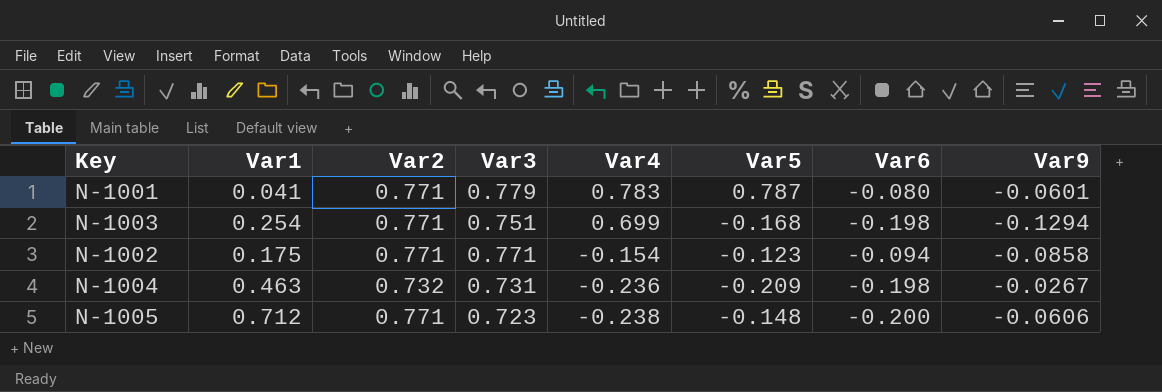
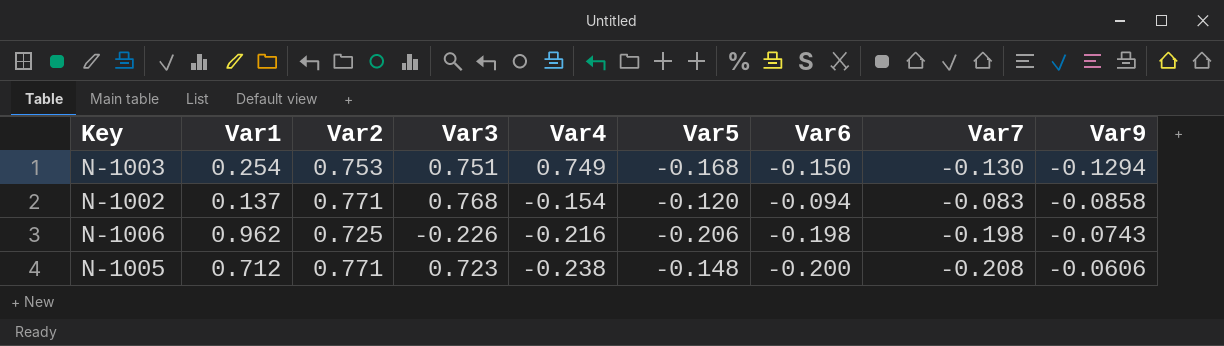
column Var7 | position: none -> 8
row N-1001: 0.041 | 0.771 | 0.779 | 0.783 | 0.787 | -0.080 | -0.0601 -> none
row N-1004: 0.463 | 0.732 | 0.731 | -0.236 | -0.209 | -0.198 | -0.0267 -> none
N-1003 | Var2: 0.771 -> 0.753
N-1003 | Var4: 0.699 -> 0.749
N-1003 | Var6: -0.198 -> -0.150
N-1002 | Var1: 0.175 -> 0.137
N-1002 | Var3: 0.771 -> 0.768
N-1002 | Var5: -0.123 -> -0.120
row N-1006: none -> 0.962 | 0.725 | -0.226 | -0.216 | -0.206 | -0.198 | -0.198 | -0.0743

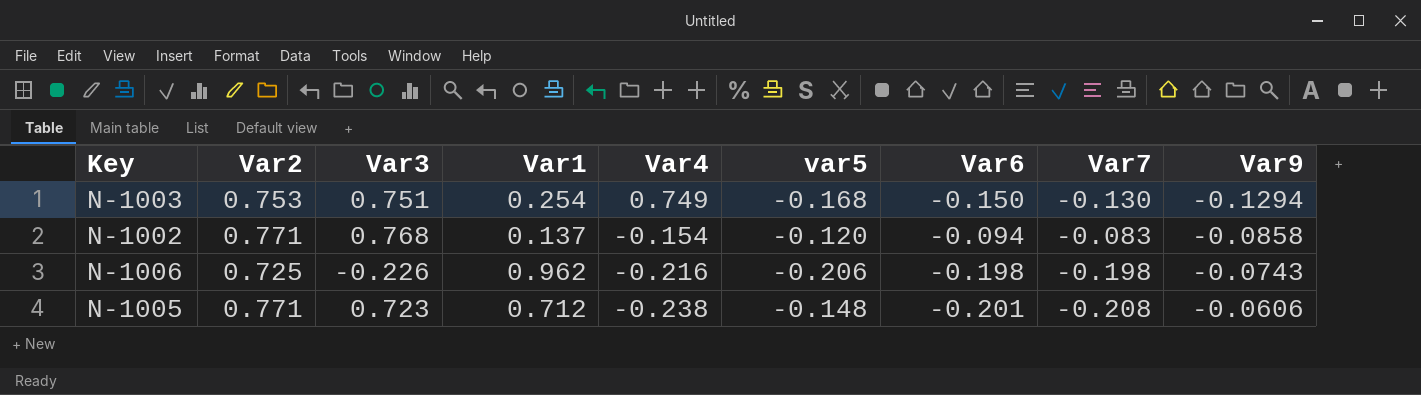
column Var1 | position: 2 -> 4
column name: Var5 -> var5
N-1005 | Var6: -0.200 -> -0.201

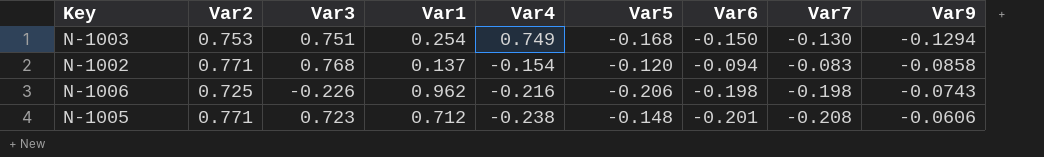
column name: var5 -> Var5

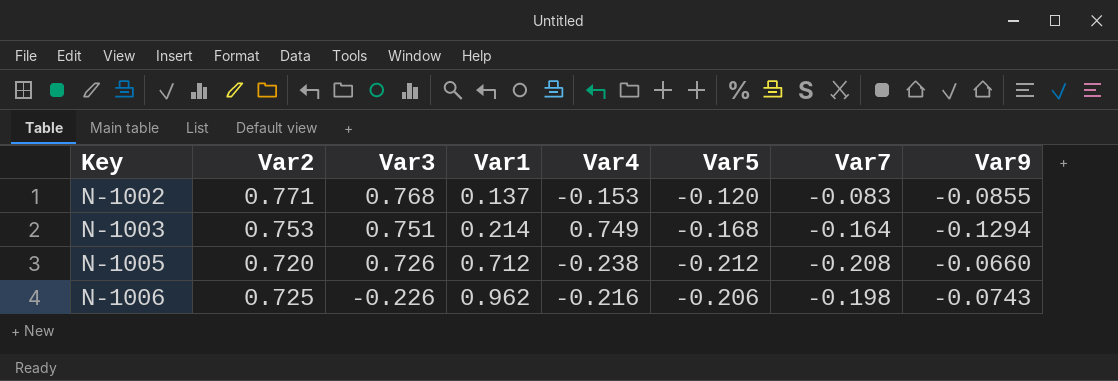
row order: Var4 descending -> Key ascending
column Var6 | position: 7 -> none
N-1002 | Var4: -0.154 -> -0.153
N-1002 | Var9: -0.0858 -> -0.0855
N-1003 | Var1: 0.254 -> 0.214
N-1003 | Var7: -0.130 -> -0.164
N-1005 | Var2: 0.771 -> 0.720
N-1005 | Var3: 0.723 -> 0.726
N-1005 | Var5: -0.148 -> -0.212
N-1005 | Var9: -0.0606 -> -0.0660

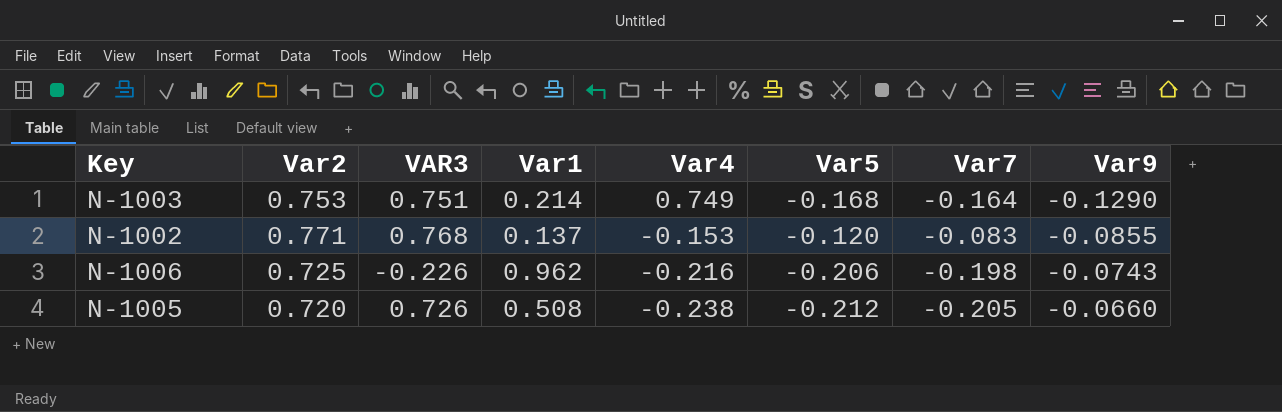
row order: Key ascending -> Var4 descending
column name: Var3 -> VAR3
N-1003 | Var9: -0.1294 -> -0.1290
N-1005 | Var1: 0.712 -> 0.508
N-1005 | Var7: -0.208 -> -0.205

